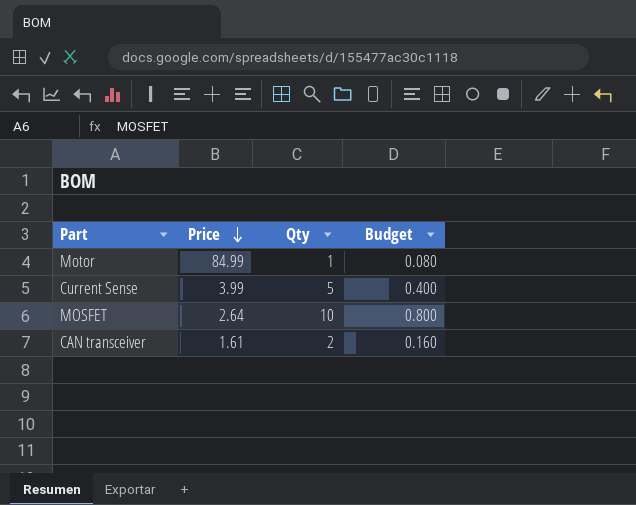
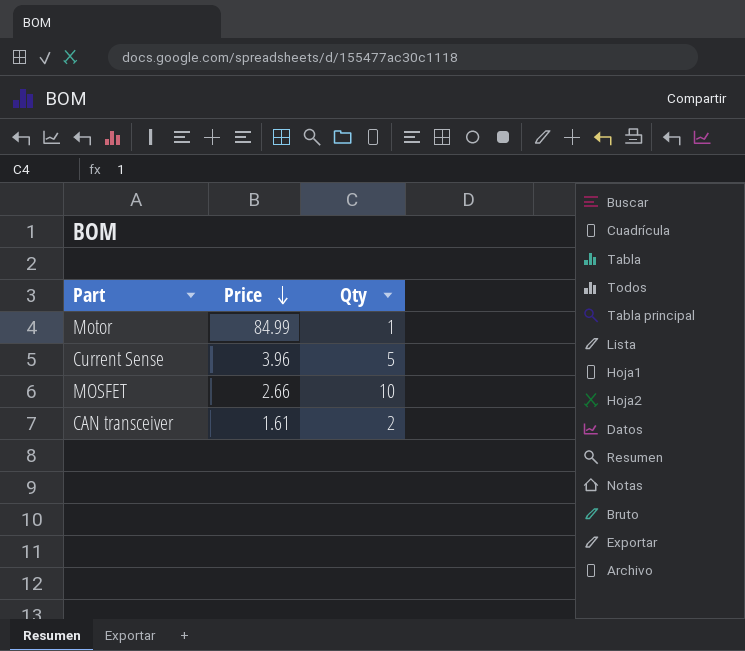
column Budget | formula: [Qty] * 0.08 -> none
Current Sense | Price: 3.99 -> 3.96
MOSFET | Price: 2.64 -> 2.66

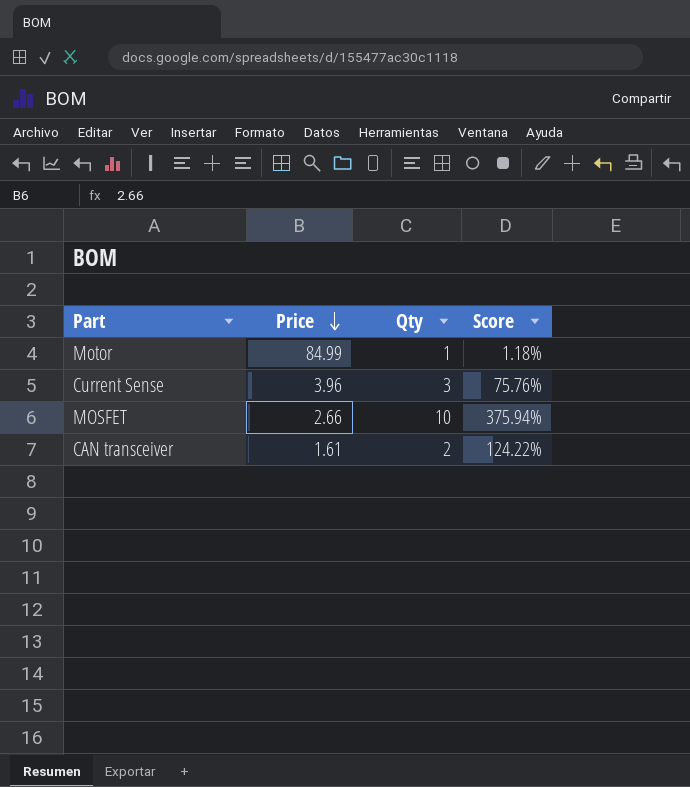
column Score | formula: none -> [Qty] / [Price]
Current Sense | Qty: 5 -> 3

